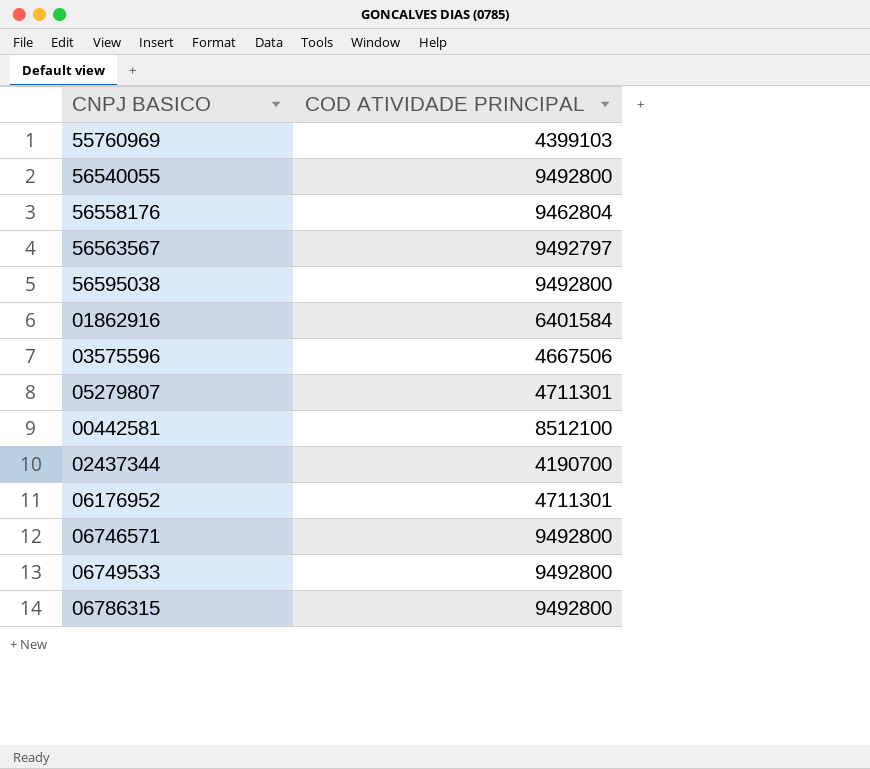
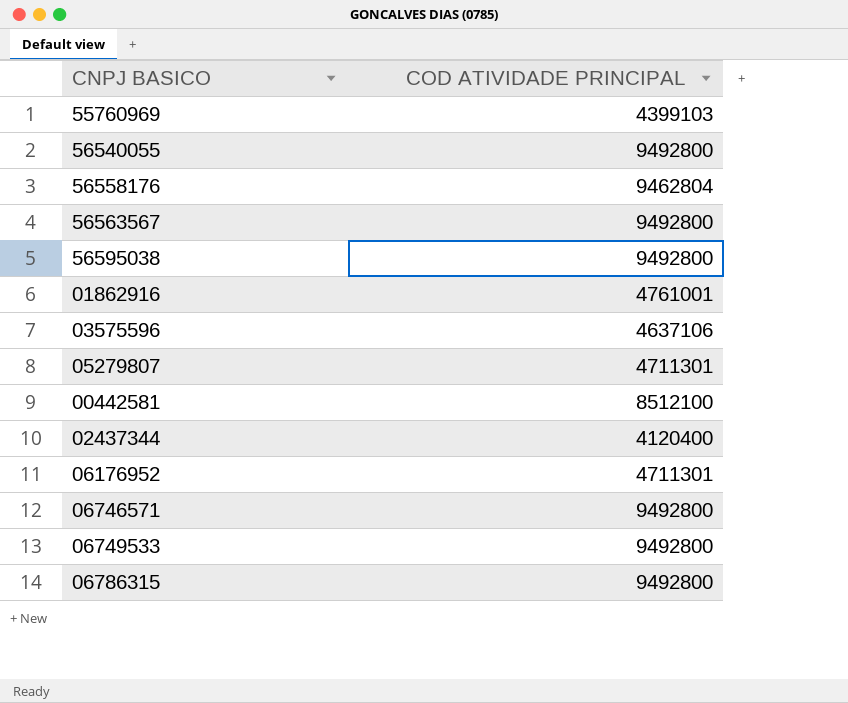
56563567 | COD ATIVIDADE PRINCIPAL: 9492797 -> 9492800
01862916 | COD ATIVIDADE PRINCIPAL: 6401584 -> 4761001
03575596 | COD ATIVIDADE PRINCIPAL: 4667506 -> 4637106
02437344 | COD ATIVIDADE PRINCIPAL: 4190700 -> 4120400

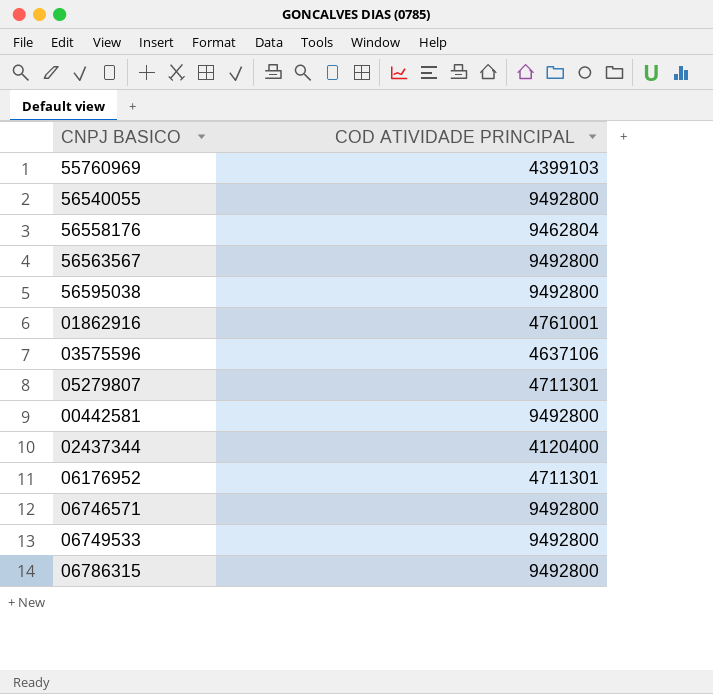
00442581 | COD ATIVIDADE PRINCIPAL: 8512100 -> 9492800

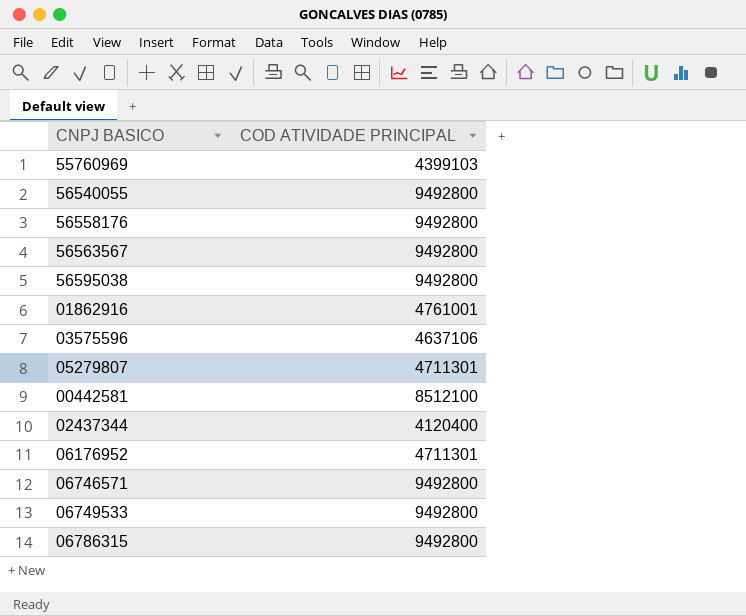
56558176 | COD ATIVIDADE PRINCIPAL: 9462804 -> 9492800
00442581 | COD ATIVIDADE PRINCIPAL: 9492800 -> 8512100

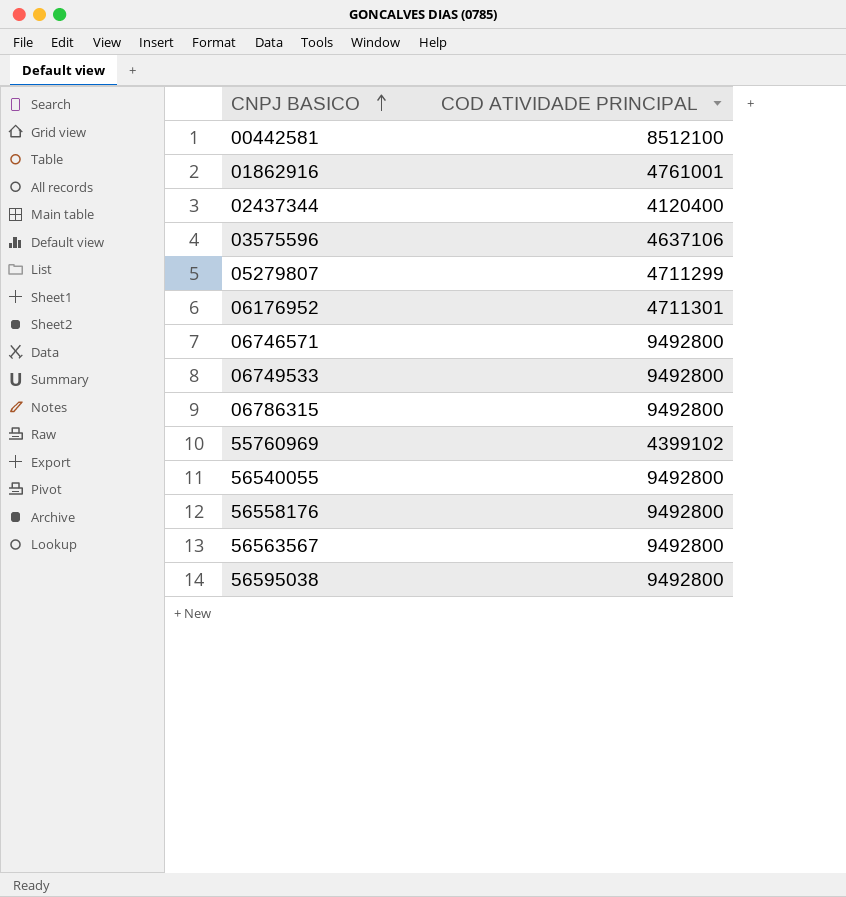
row order: none -> CNPJ BASICO ascending
05279807 | COD ATIVIDADE PRINCIPAL: 4711301 -> 4711299
55760969 | COD ATIVIDADE PRINCIPAL: 4399103 -> 4399102

